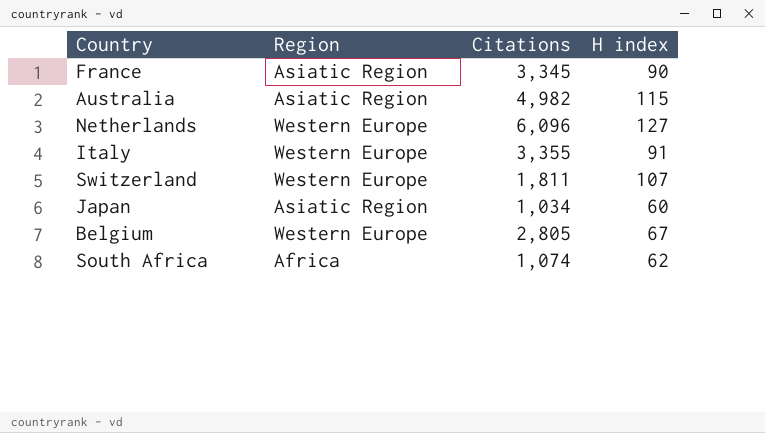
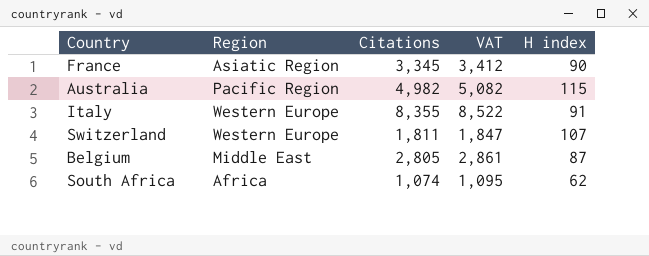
column VAT | formula: none -> [Citations] * 1.02
row Netherlands: Western Europe | 6,096 | 127 -> none
row Japan: Asiatic Region | 1,034 | 60 -> none
Australia | Region: Asiatic Region -> Pacific Region
Italy | Citations: 3,355 -> 8,355
Belgium | Region: Western Europe -> Middle East
Belgium | H index: 67 -> 87

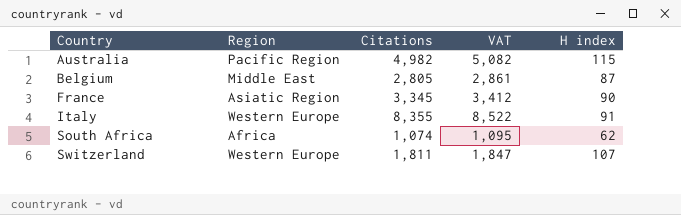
row order: none -> Country ascending

